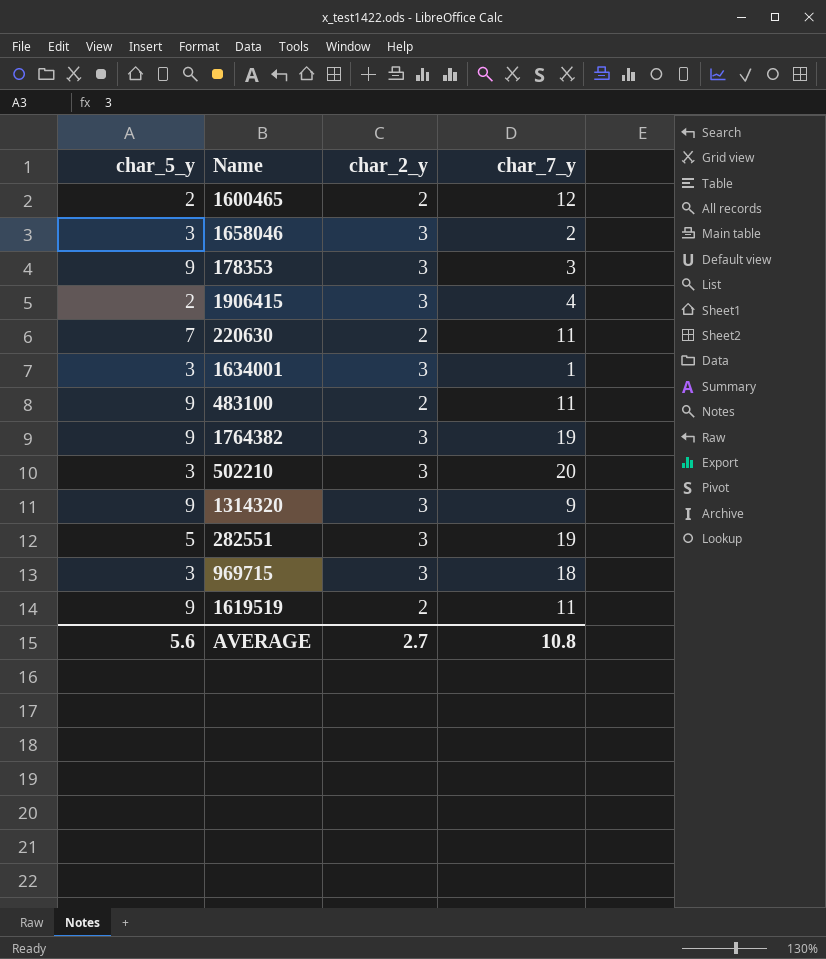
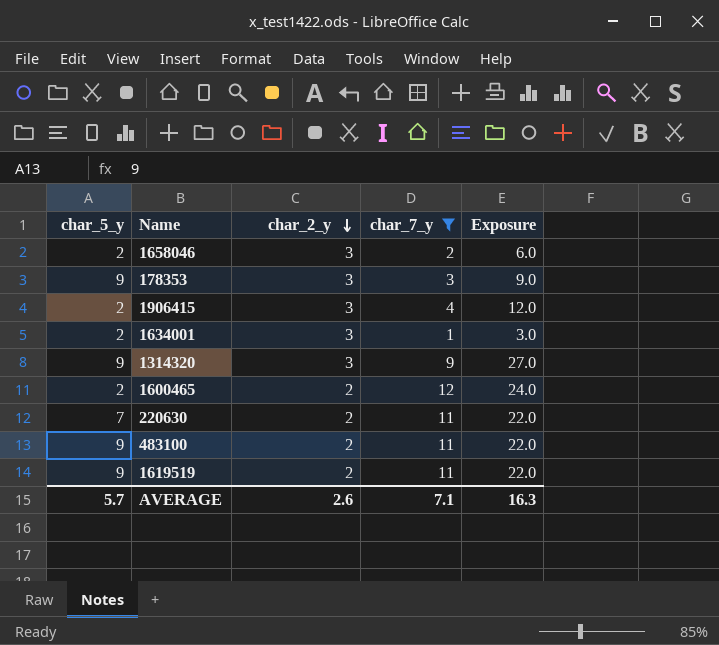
filter: none -> char_7_y <= 12
row order: none -> char_2_y descending
column Exposure | formula: none -> [char_2_y] * [char_7_y]
1658046 | char_5_y: 3 -> 2
1634001 | char_5_y: 3 -> 2
AVERAGE | char_5_y: 5.6 -> 5.7
AVERAGE | char_2_y: 2.7 -> 2.6
AVERAGE | char_7_y: 10.8 -> 7.1

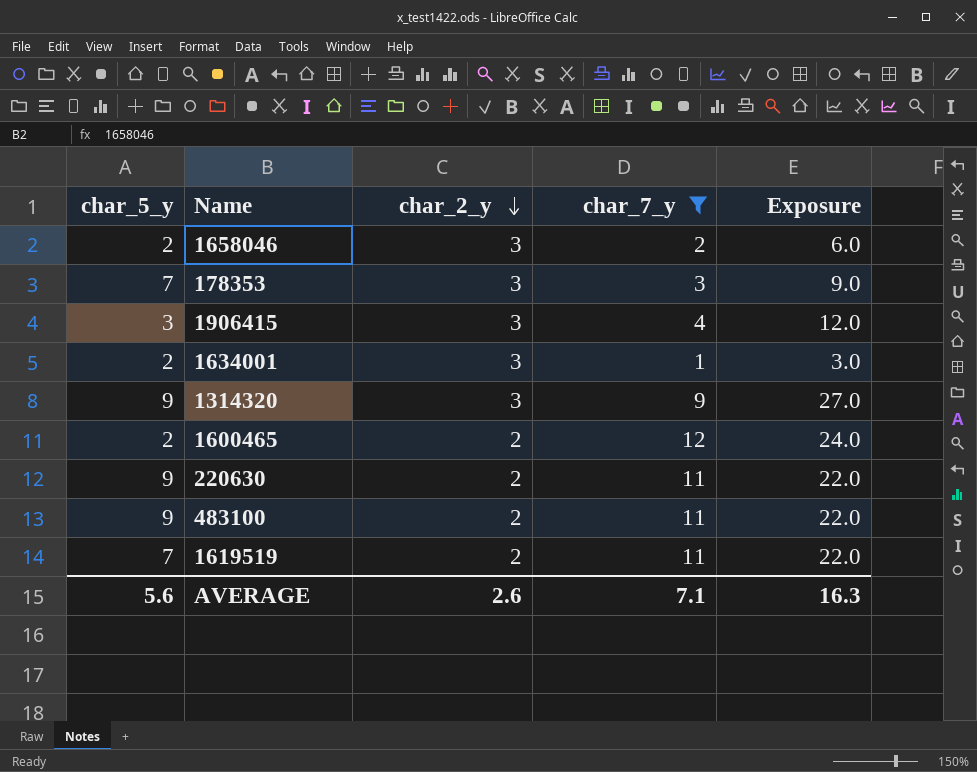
178353 | char_5_y: 9 -> 7
1906415 | char_5_y: 2 -> 3
220630 | char_5_y: 7 -> 9
1619519 | char_5_y: 9 -> 7
AVERAGE | char_5_y: 5.7 -> 5.6

